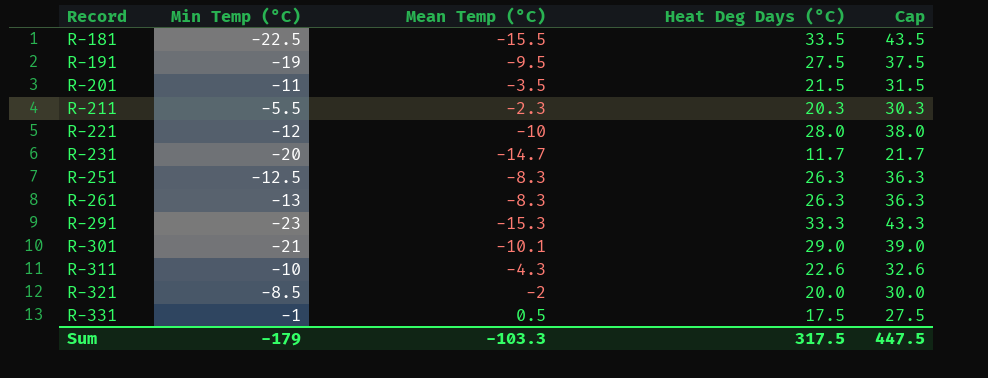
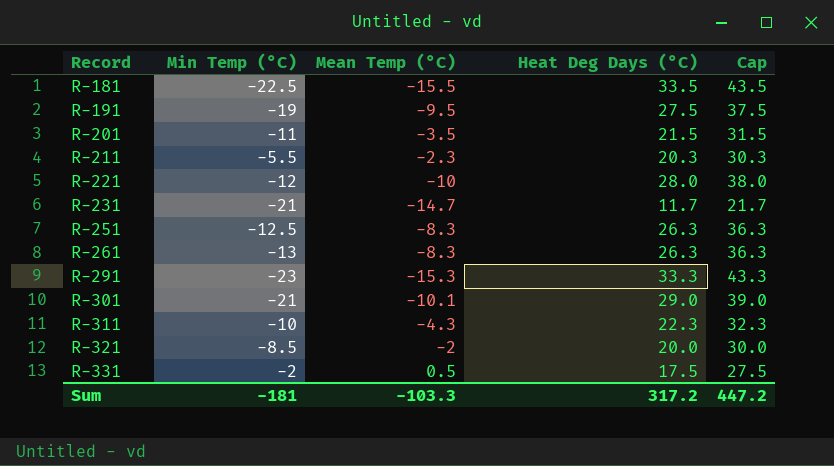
R-231 | Min Temp (°C): -20 -> -21
R-311 | Heat Deg Days (°C): 22.6 -> 22.3
R-311 | Cap: 32.6 -> 32.3
R-331 | Min Temp (°C): -1 -> -2
Sum | Min Temp (°C): -179 -> -181
Sum | Heat Deg Days (°C): 317.5 -> 317.2
Sum | Cap: 447.5 -> 447.2

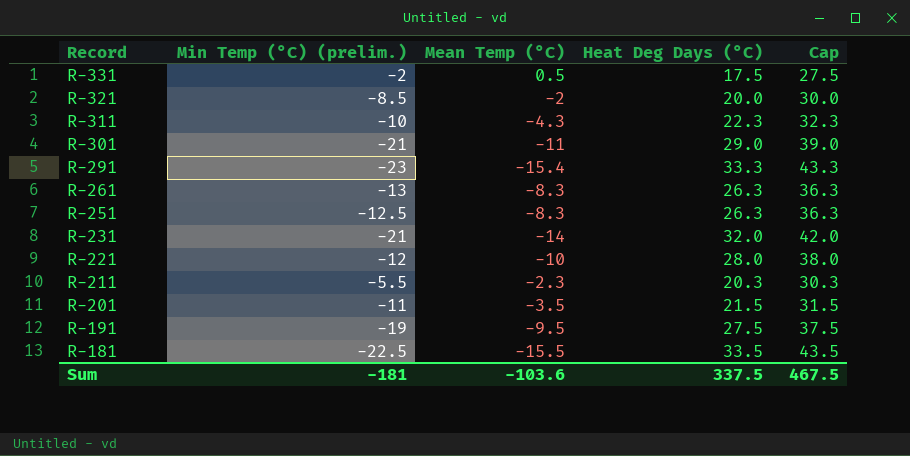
row order: Record ascending -> Record descending
column name: Min Temp (°C) -> Min Temp (°C) (prelim.)
R-301 | Mean Temp (°C): -10.1 -> -11
R-291 | Mean Temp (°C): -15.3 -> -15.4
R-231 | Mean Temp (°C): -14.7 -> -14
R-231 | Heat Deg Days (°C): 11.7 -> 32.0
R-231 | Cap: 21.7 -> 42.0
Sum | Mean Temp (°C): -103.3 -> -103.6
Sum | Heat Deg Days (°C): 317.2 -> 337.5
Sum | Cap: 447.2 -> 467.5

